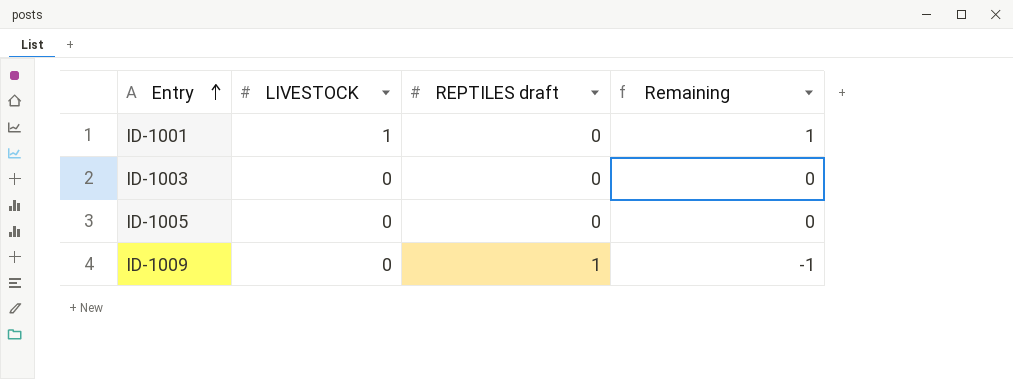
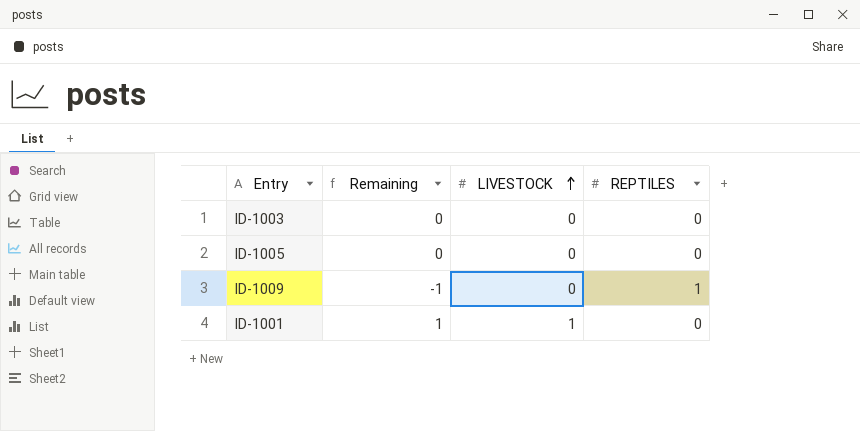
row order: Entry ascending -> LIVESTOCK ascending
column Remaining | position: 4 -> 2
column name: REPTILES draft -> REPTILES

